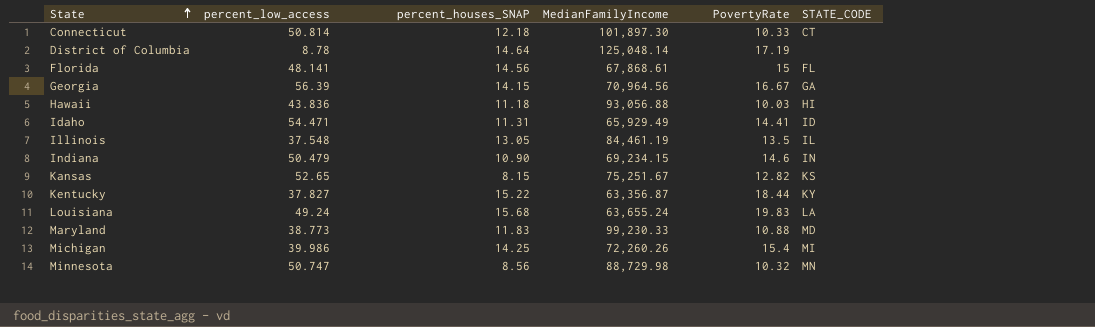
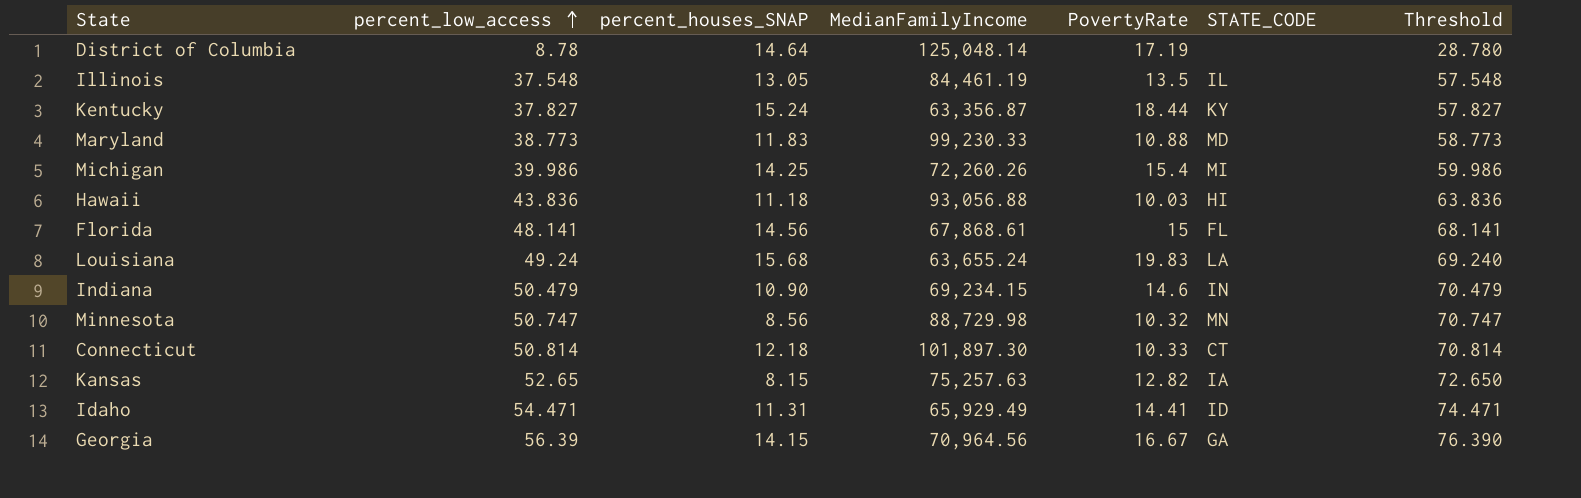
row order: State ascending -> percent_low_access ascending
column Threshold | formula: none -> [percent_low_access] + 20
Kentucky | percent_houses_SNAP: 15.22 -> 15.24
Kansas | MedianFamilyIncome: 75,251.67 -> 75,257.63
Kansas | STATE_CODE: KS -> IA

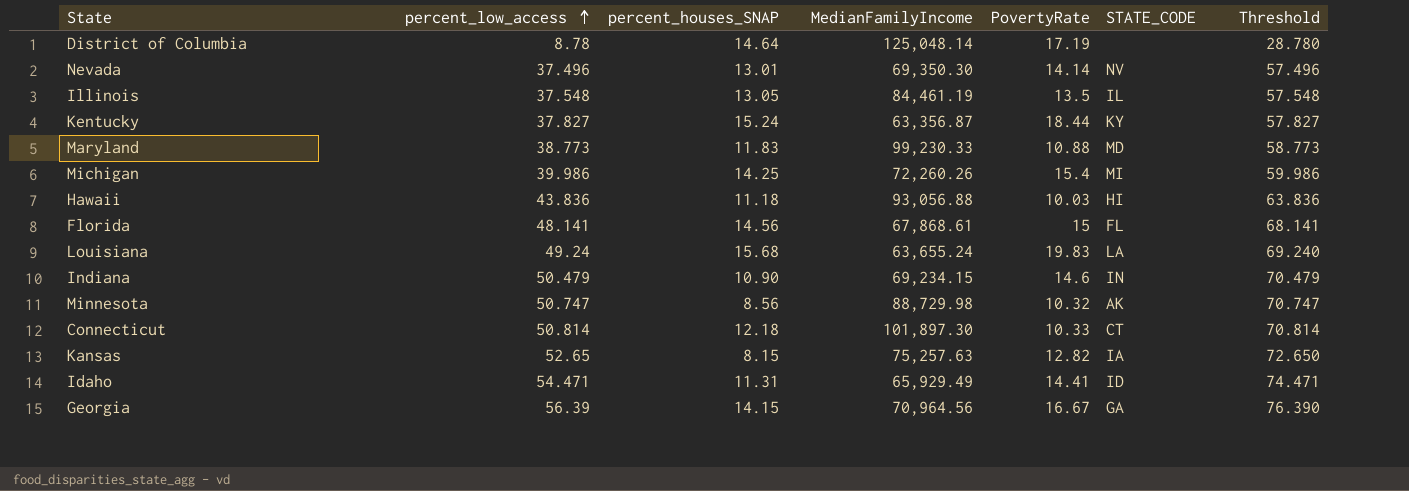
row Nevada: none -> 37.496 | 13.01 | 69,350.30 | 14.14 | NV | 57.496
Minnesota | STATE_CODE: MN -> AK

